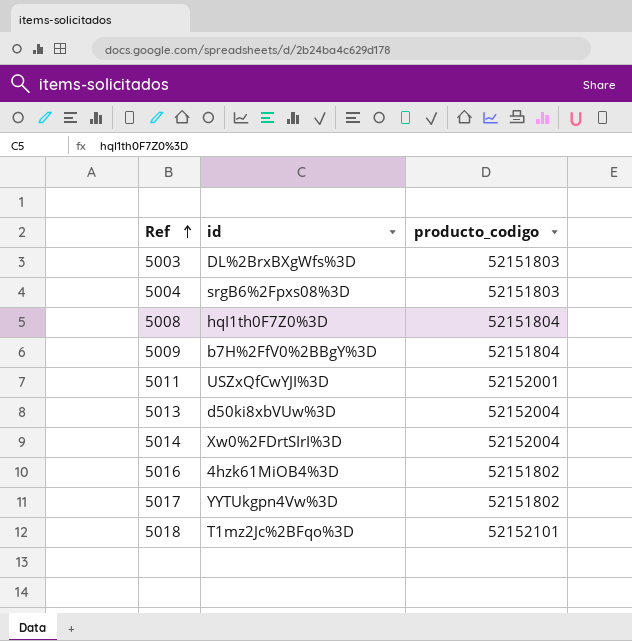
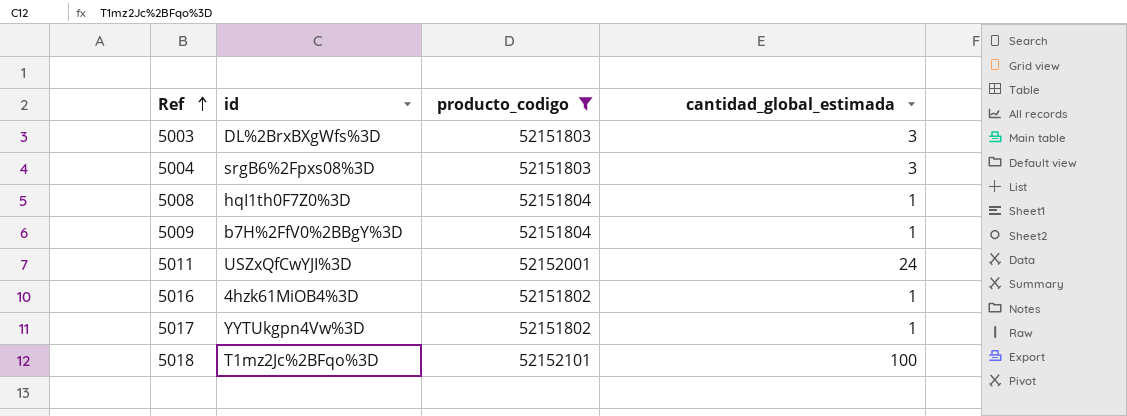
filter: none -> producto_codigo != 52152004
column cantidad_global_estimada | position: none -> 4

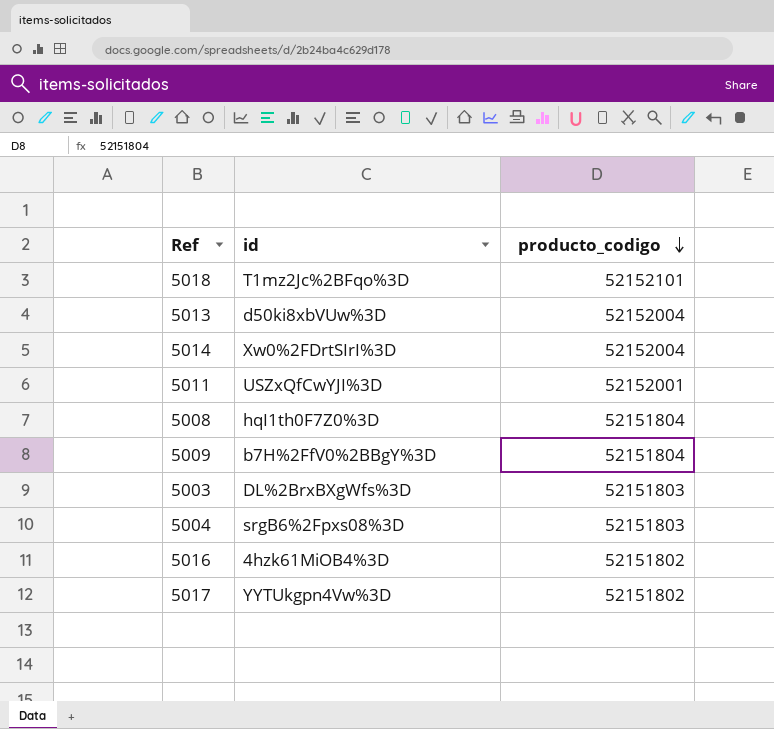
filter: producto_codigo != 52152004 -> none
row order: Ref ascending -> producto_codigo descending
column cantidad_global_estimada | position: 4 -> none

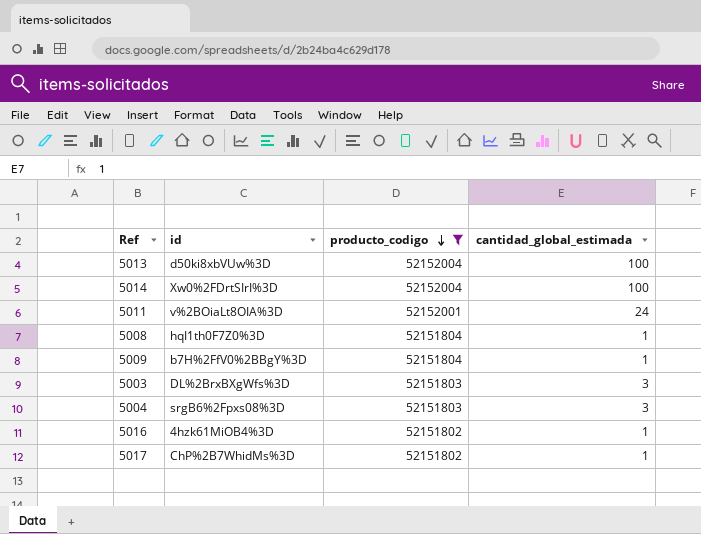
filter: none -> producto_codigo != 52152101
column cantidad_global_estimada | position: none -> 4
5011 | id: USZxQfCwYJI%3D -> v%2BOiaLt8OIA%3D
5017 | id: YYTUkgpn4Vw%3D -> ChP%2B7WhidMs%3D

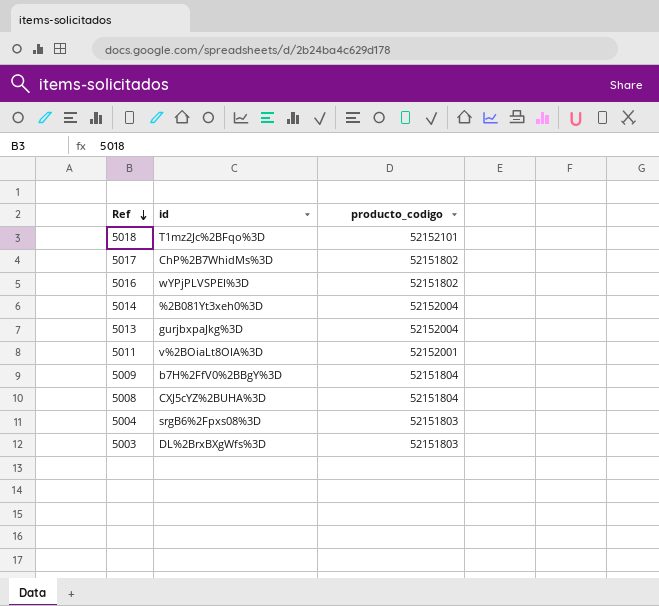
filter: producto_codigo != 52152101 -> none
row order: producto_codigo descending -> Ref descending
column cantidad_global_estimada | position: 4 -> none
5016 | id: 4hzk61MiOB4%3D -> wYPjPLVSPEI%3D
5014 | id: Xw0%2FDrtSIrI%3D -> %2B081Yt3xeh0%3D
5013 | id: d50ki8xbVUw%3D -> gurjbxpaJkg%3D
5008 | id: hqI1th0F7Z0%3D -> CXJ5cYZ%2BUHA%3D

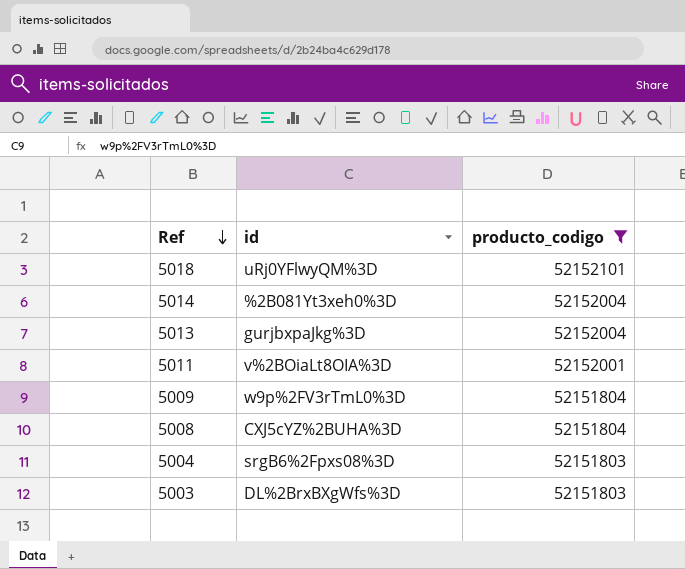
filter: none -> producto_codigo != 52151802
5018 | id: T1mz2Jc%2BFqo%3D -> uRj0YFlwyQM%3D
5009 | id: b7H%2FfV0%2BBgY%3D -> w9p%2FV3rTmL0%3D

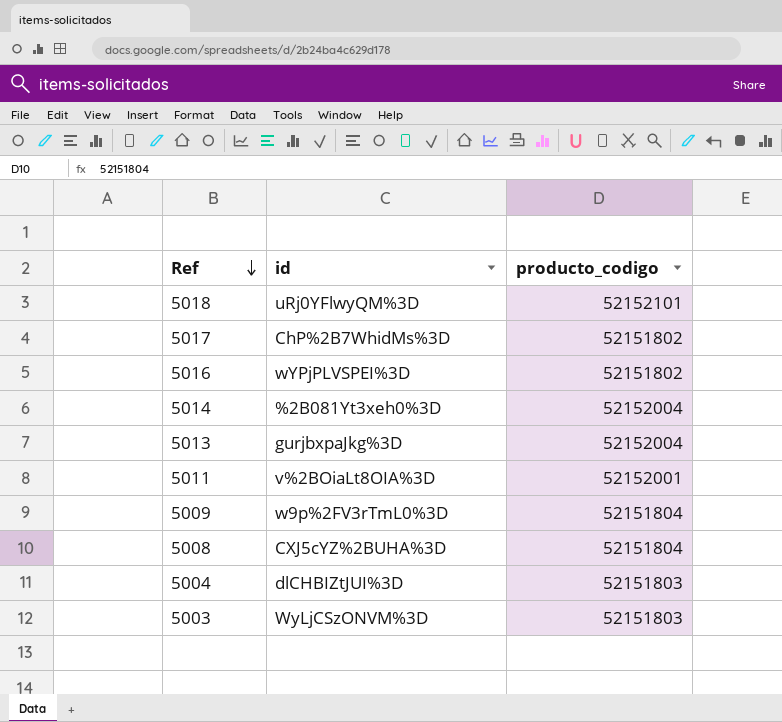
filter: producto_codigo != 52151802 -> none
5004 | id: srgB6%2Fpxs08%3D -> dlCHBIZtJUI%3D
5003 | id: DL%2BrxBXgWfs%3D -> WyLjCSzONVM%3D

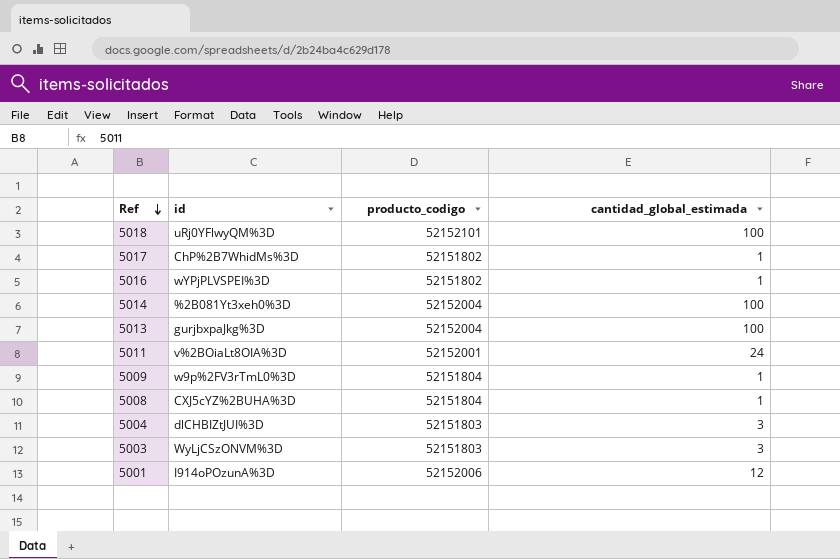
column cantidad_global_estimada | position: none -> 4
row 5001: none -> I914oPOzunA%3D | 52152006 | 12

